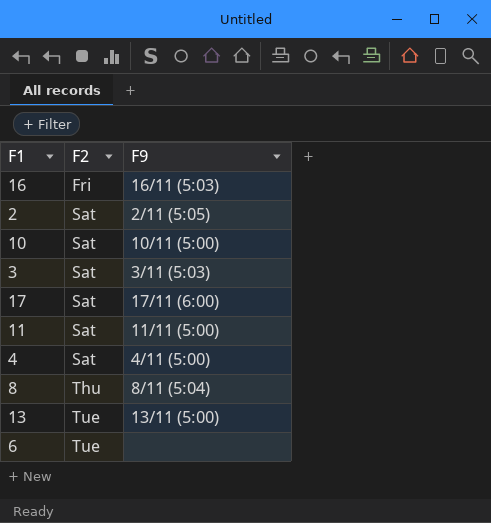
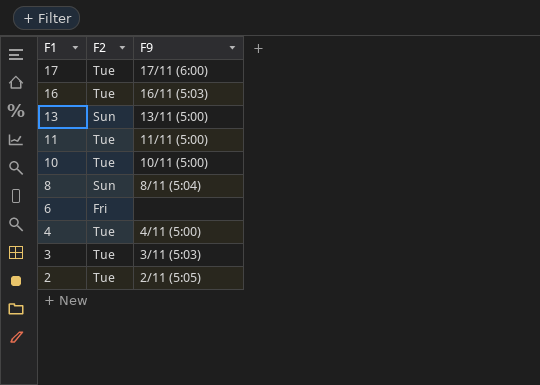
row order: F2 ascending -> F1 descending
17 | F2: Sat -> Tue
16 | F2: Fri -> Tue
13 | F2: Tue -> Sun
11 | F2: Sat -> Tue
10 | F2: Sat -> Tue
8 | F2: Thu -> Sun
6 | F2: Tue -> Fri
4 | F2: Sat -> Tue
3 | F2: Sat -> Tue
2 | F2: Sat -> Tue

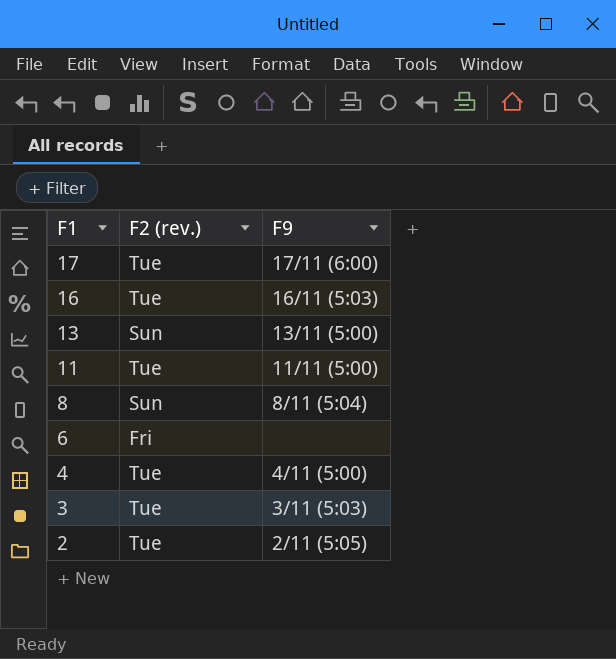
column name: F2 -> F2 (rev.)
row 10: Tue | 10/11 (5:00) -> none

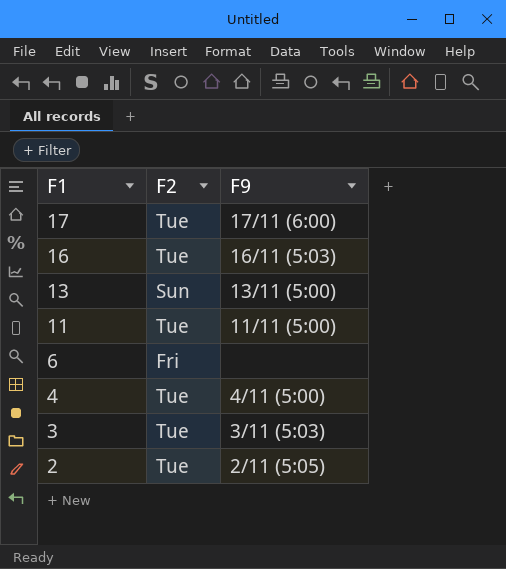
column name: F2 (rev.) -> F2
row 8: Sun | 8/11 (5:04) -> none

